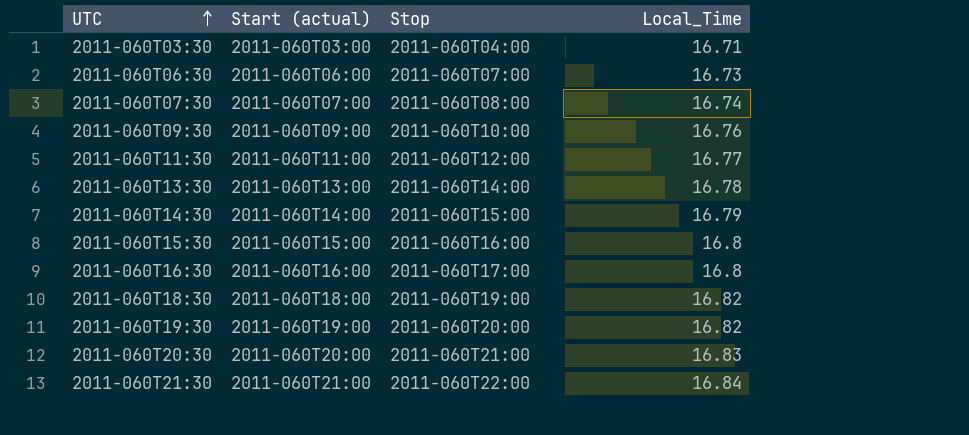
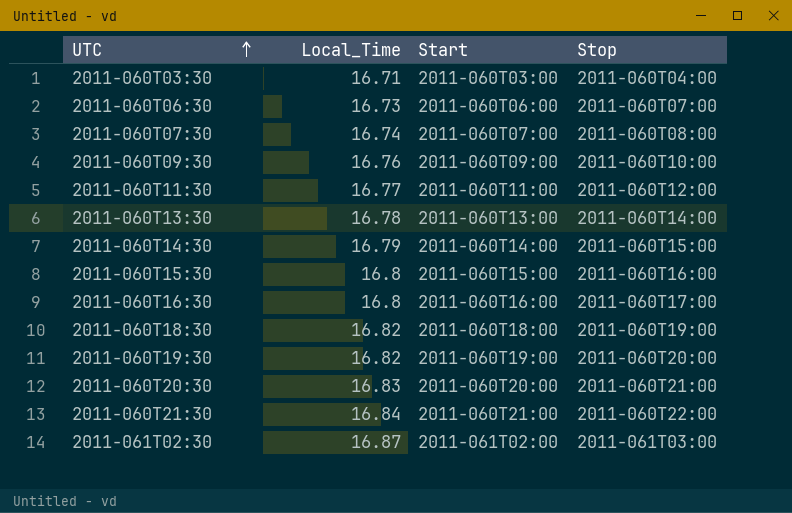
column Local_Time | position: 4 -> 2
column name: Start (actual) -> Start
row 2011-061T02:30: none -> 16.87 | 2011-061T02:00 | 2011-061T03:00

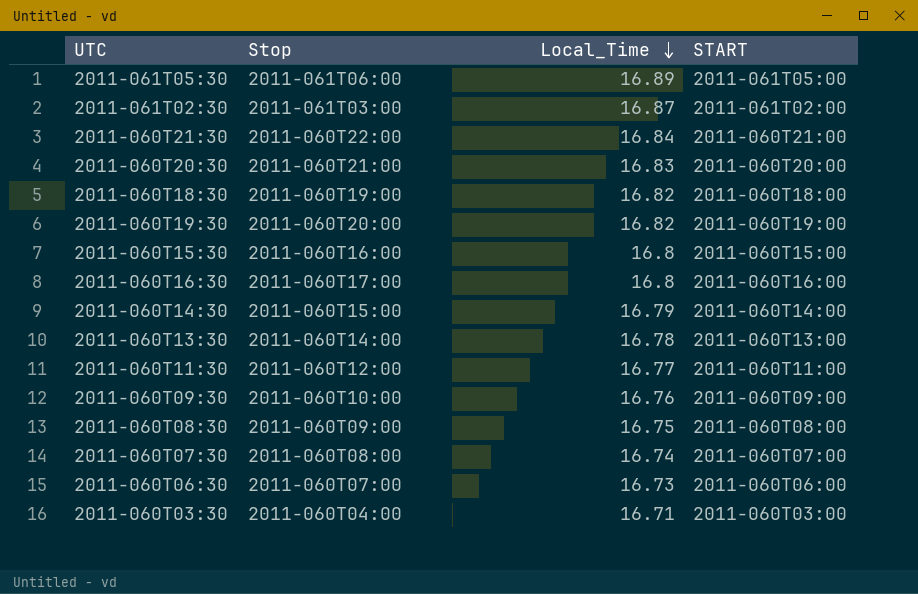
row order: UTC ascending -> Local_Time descending
column Stop | position: 4 -> 2
column name: Start -> START
row 2011-061T05:30: none -> 2011-061T06:00 | 16.89 | 2011-061T05:00
row 2011-060T08:30: none -> 2011-060T09:00 | 16.75 | 2011-060T08:00

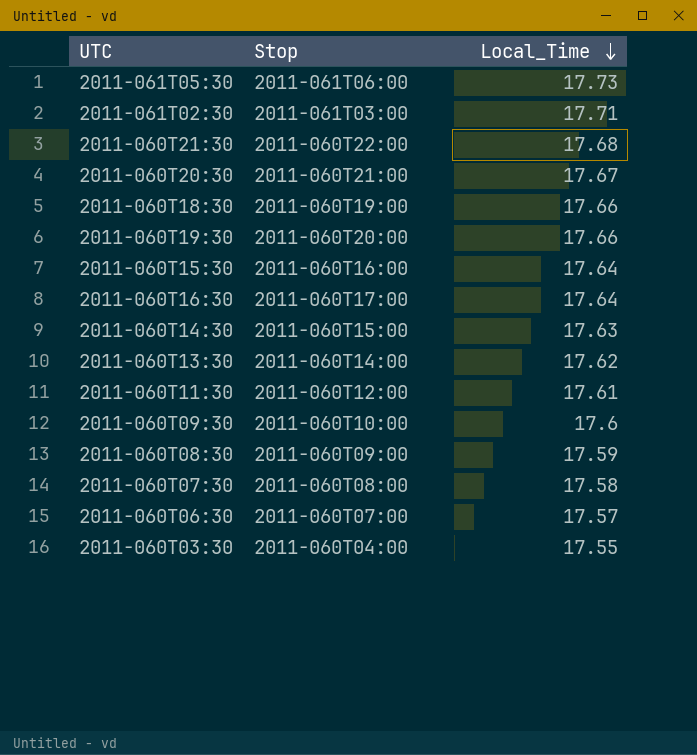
column START | position: 4 -> none
2011-061T05:30 | Local_Time: 16.89 -> 17.73
2011-061T02:30 | Local_Time: 16.87 -> 17.71
2011-060T21:30 | Local_Time: 16.84 -> 17.68
2011-060T20:30 | Local_Time: 16.83 -> 17.67
2011-060T18:30 | Local_Time: 16.82 -> 17.66
2011-060T19:30 | Local_Time: 16.82 -> 17.66
2011-060T15:30 | Local_Time: 16.8 -> 17.64
2011-060T16:30 | Local_Time: 16.8 -> 17.64
2011-060T14:30 | Local_Time: 16.79 -> 17.63
2011-060T13:30 | Local_Time: 16.78 -> 17.62
2011-060T11:30 | Local_Time: 16.77 -> 17.61
2011-060T09:30 | Local_Time: 16.76 -> 17.6
2011-060T08:30 | Local_Time: 16.75 -> 17.59
2011-060T07:30 | Local_Time: 16.74 -> 17.58
2011-060T06:30 | Local_Time: 16.73 -> 17.57
2011-060T03:30 | Local_Time: 16.71 -> 17.55

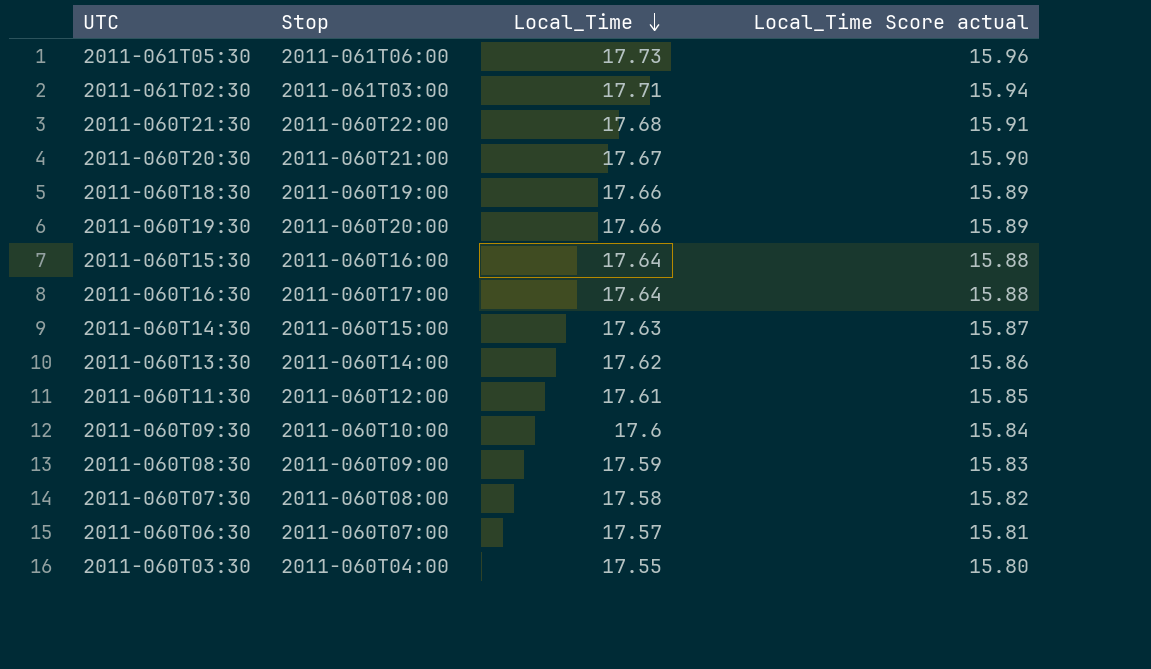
column Local_Time Score actual | formula: none -> [Local_Time] * 0.9

